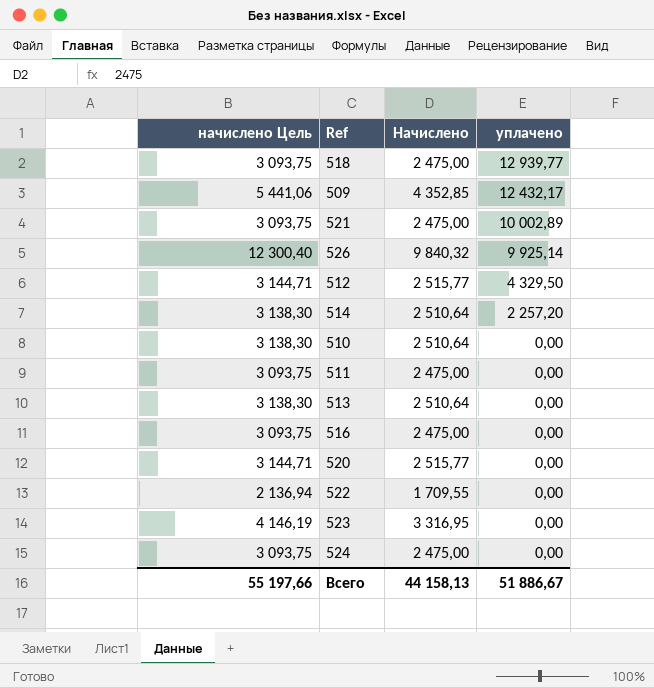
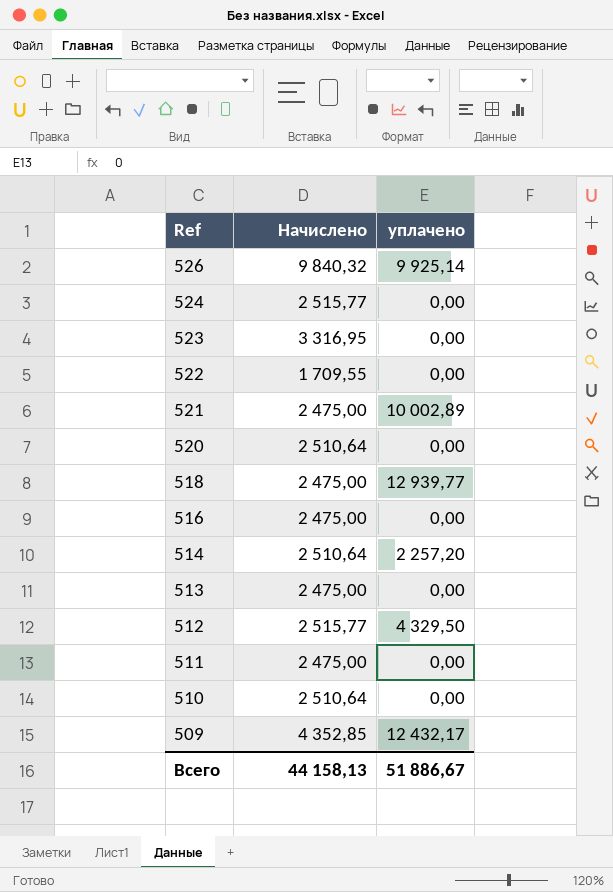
row order: уплачено descending -> Ref descending
column начислено Цель | formula: [Начислено] * 1,25 -> none
524 | Начислено: 2 475,00 -> 2 515,77
520 | Начислено: 2 515,77 -> 2 510,64
513 | Начислено: 2 510,64 -> 2 475,00

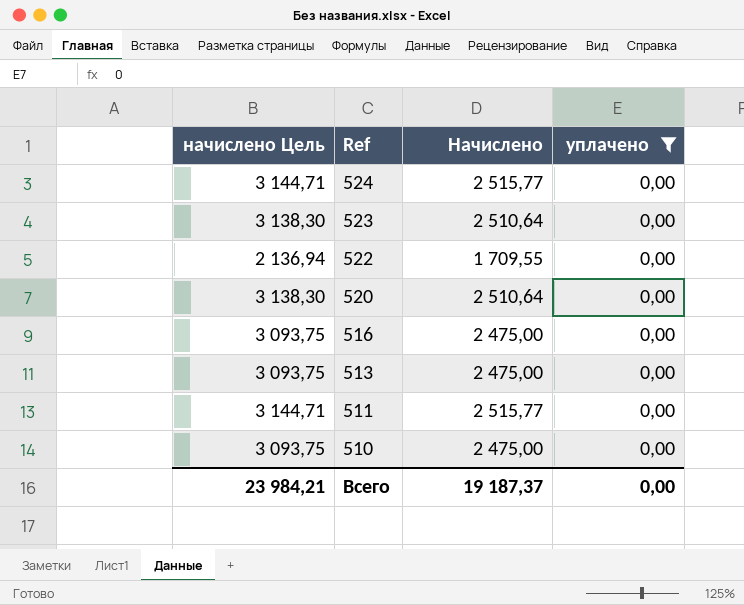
filter: none -> уплачено = 0,00
column начислено Цель | formula: none -> [Начислено] * 1,25
523 | Начислено: 3 316,95 -> 2 510,64
511 | Начислено: 2 475,00 -> 2 515,77
510 | Начислено: 2 510,64 -> 2 475,00
Всего | Начислено: 44 158,13 -> 19 187,37
Всего | уплачено: 51 886,67 -> 0,00

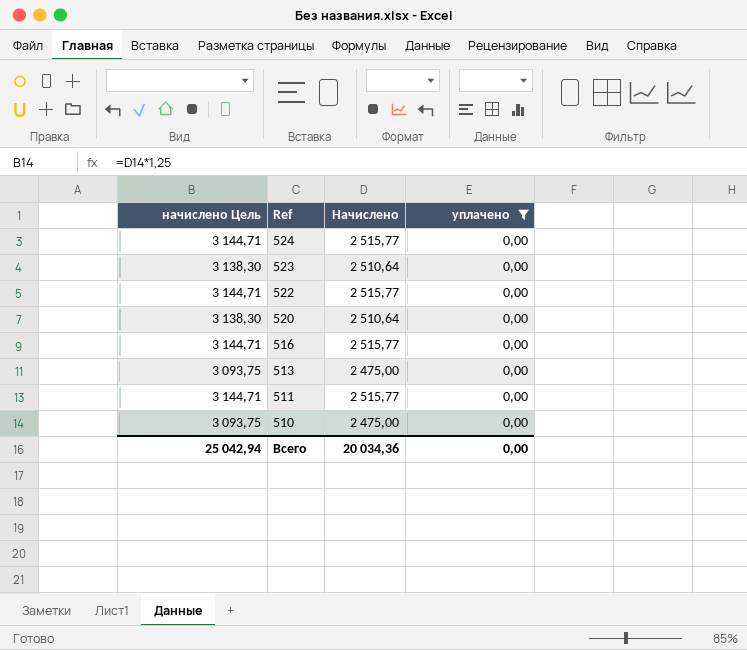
522 | начислено Цель: 2 136,94 -> 3 144,71
522 | Начислено: 1 709,55 -> 2 515,77
516 | начислено Цель: 3 093,75 -> 3 144,71
516 | Начислено: 2 475,00 -> 2 515,77
Всего | начислено Цель: 23 984,21 -> 25 042,94
Всего | Начислено: 19 187,37 -> 20 034,36

